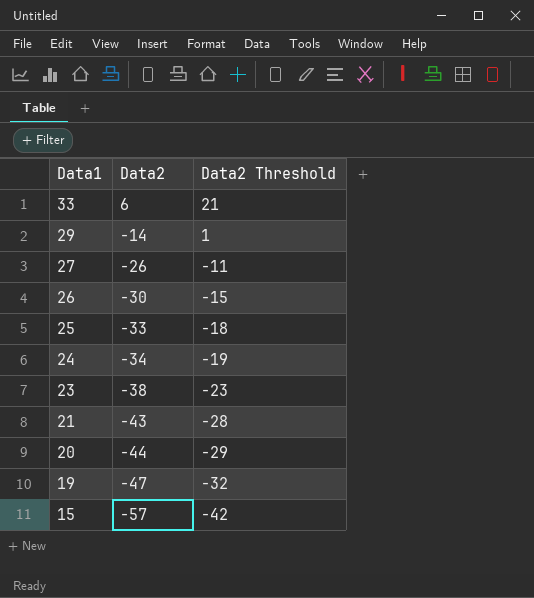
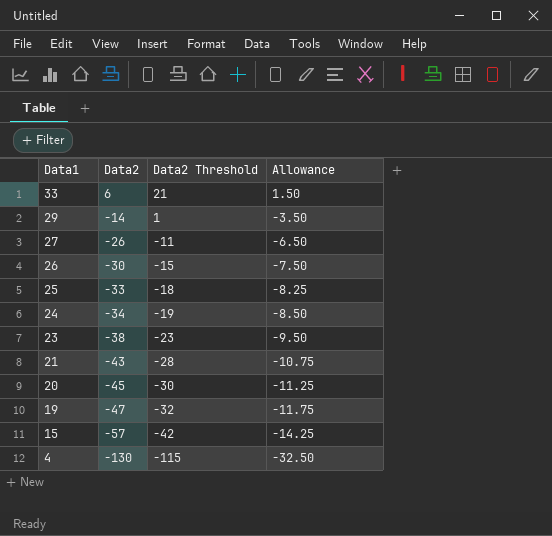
column Allowance | formula: none -> [Data2] * 0.25
20 | Data2: -44 -> -45
20 | Data2 Threshold: -29 -> -30
row 4: none -> -130 | -115 | -32.50

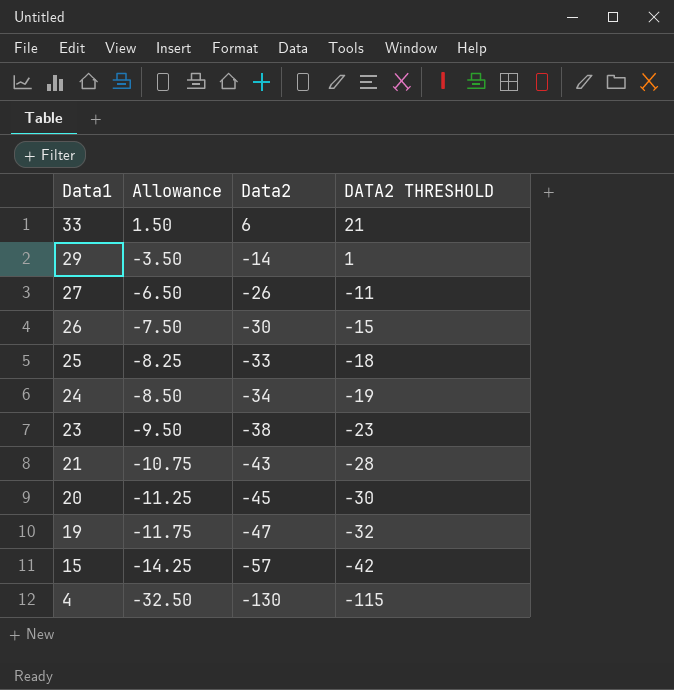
column Allowance | position: 4 -> 2
column name: Data2 Threshold -> DATA2 THRESHOLD

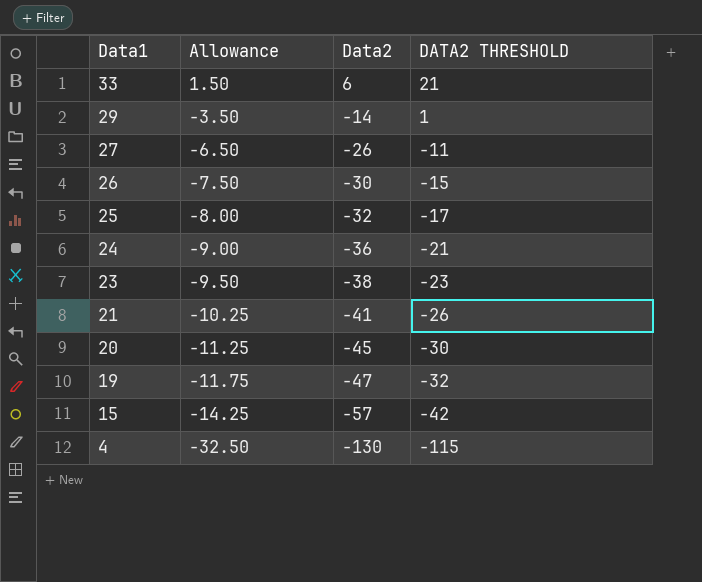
25 | Allowance: -8.25 -> -8.00
25 | Data2: -33 -> -32
25 | DATA2 THRESHOLD: -18 -> -17
24 | Allowance: -8.50 -> -9.00
24 | Data2: -34 -> -36
24 | DATA2 THRESHOLD: -19 -> -21
21 | Allowance: -10.75 -> -10.25
21 | Data2: -43 -> -41
21 | DATA2 THRESHOLD: -28 -> -26

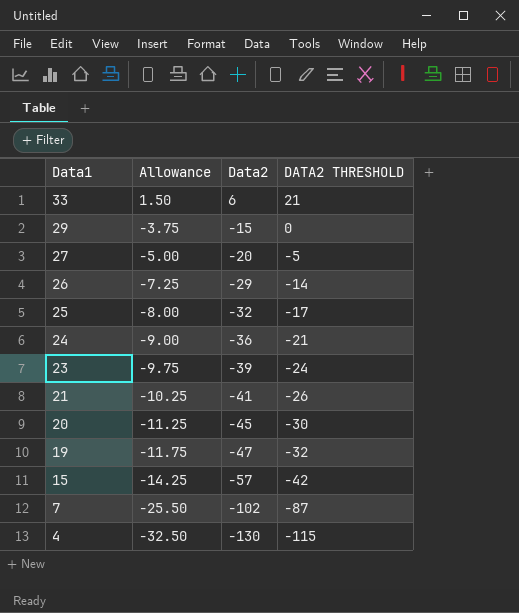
29 | Allowance: -3.50 -> -3.75
29 | Data2: -14 -> -15
29 | DATA2 THRESHOLD: 1 -> 0
27 | Allowance: -6.50 -> -5.00
27 | Data2: -26 -> -20
27 | DATA2 THRESHOLD: -11 -> -5
26 | Allowance: -7.50 -> -7.25
26 | Data2: -30 -> -29
26 | DATA2 THRESHOLD: -15 -> -14
23 | Allowance: -9.50 -> -9.75
23 | Data2: -38 -> -39
23 | DATA2 THRESHOLD: -23 -> -24
row 7: none -> -25.50 | -102 | -87

